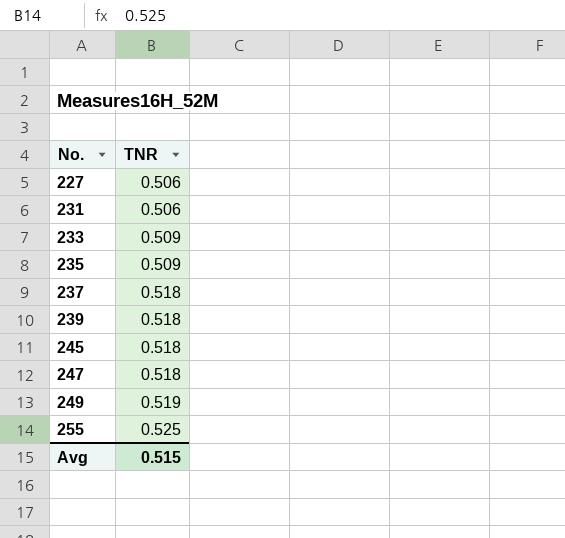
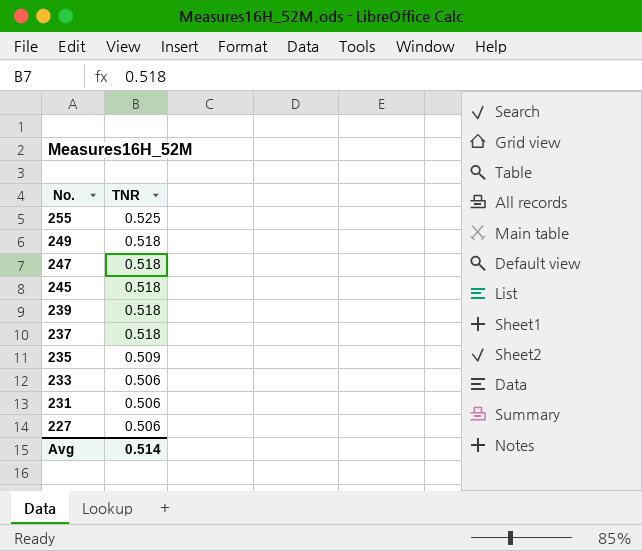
row order: No. ascending -> No. descending
249 | TNR: 0.519 -> 0.518
233 | TNR: 0.509 -> 0.506
Avg | TNR: 0.515 -> 0.514

